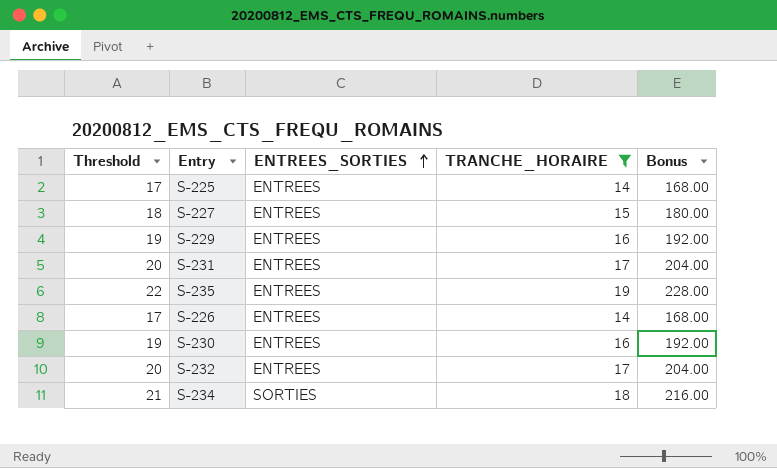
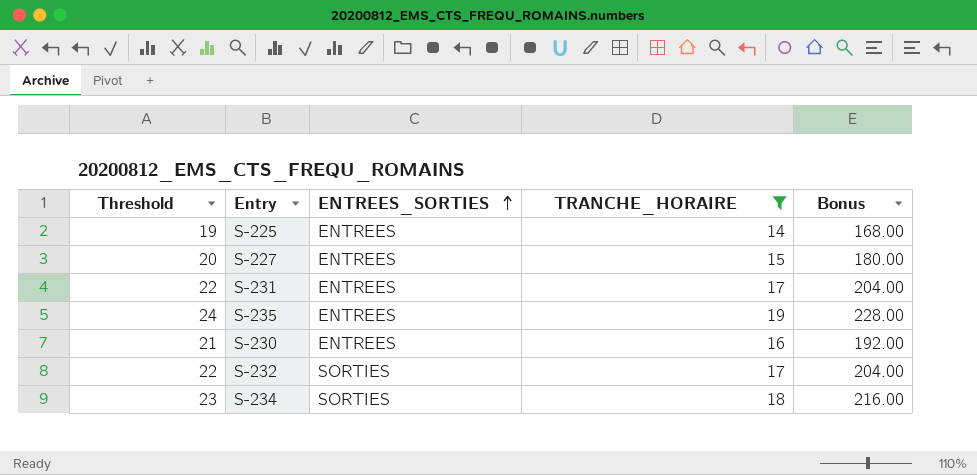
column Threshold | formula: [TRANCHE_HORAIRE] + 3 -> [TRANCHE_HORAIRE] + 5
row S-229: 19 | ENTREES | 16 | 192.00 -> none
row S-226: 17 | ENTREES | 14 | 168.00 -> none
S-232 | ENTREES_SORTIES: ENTREES -> SORTIES

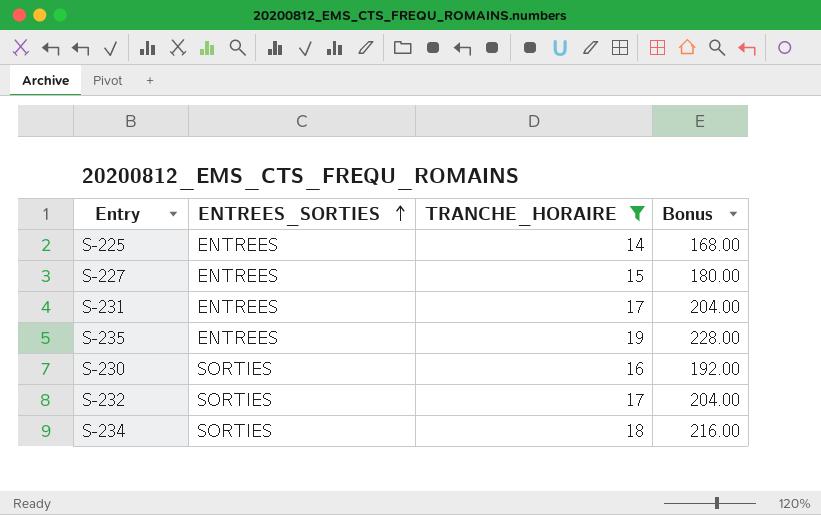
column Threshold | formula: [TRANCHE_HORAIRE] + 5 -> none
S-230 | ENTREES_SORTIES: ENTREES -> SORTIES

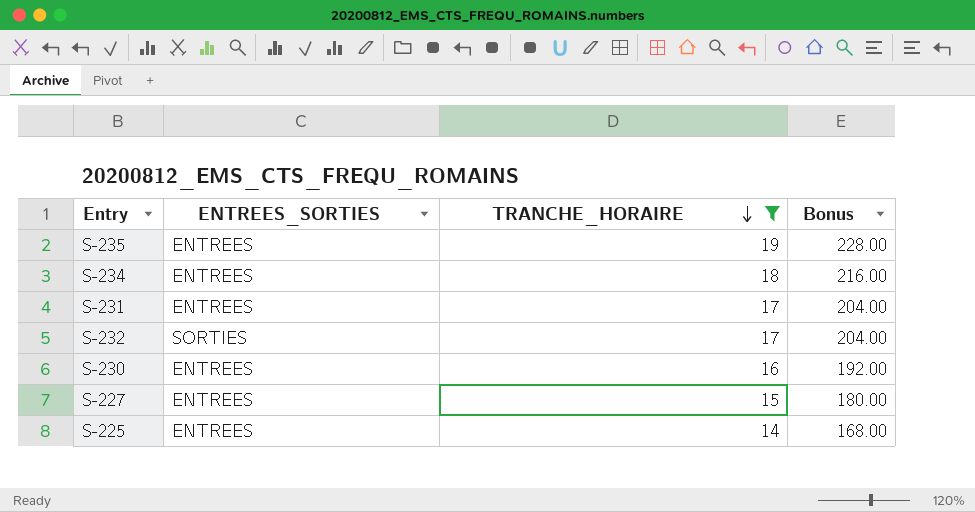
row order: ENTREES_SORTIES ascending -> TRANCHE_HORAIRE descending
S-234 | ENTREES_SORTIES: SORTIES -> ENTREES
S-230 | ENTREES_SORTIES: SORTIES -> ENTREES

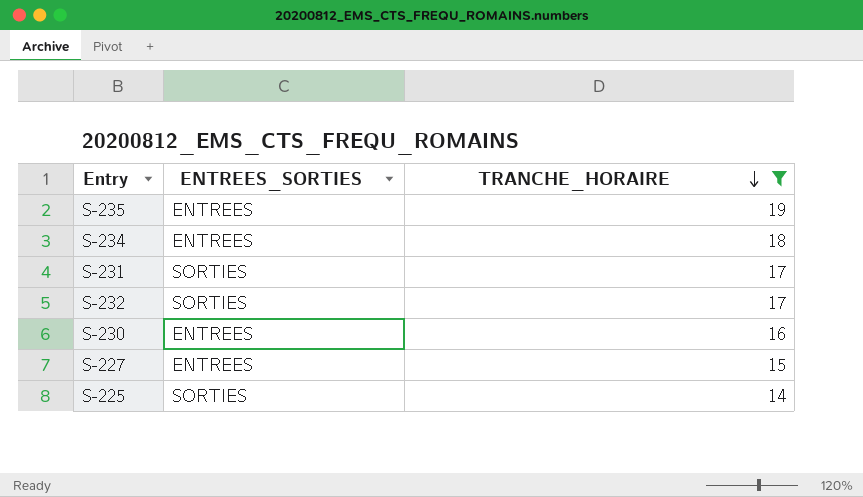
column Bonus | formula: [TRANCHE_HORAIRE] * 12 -> none
S-231 | ENTREES_SORTIES: ENTREES -> SORTIES
S-225 | ENTREES_SORTIES: ENTREES -> SORTIES

